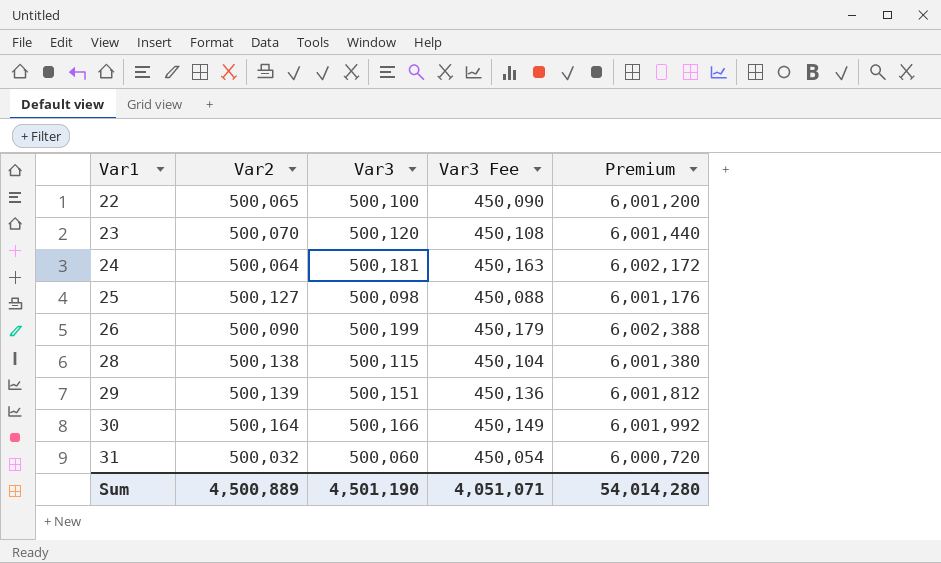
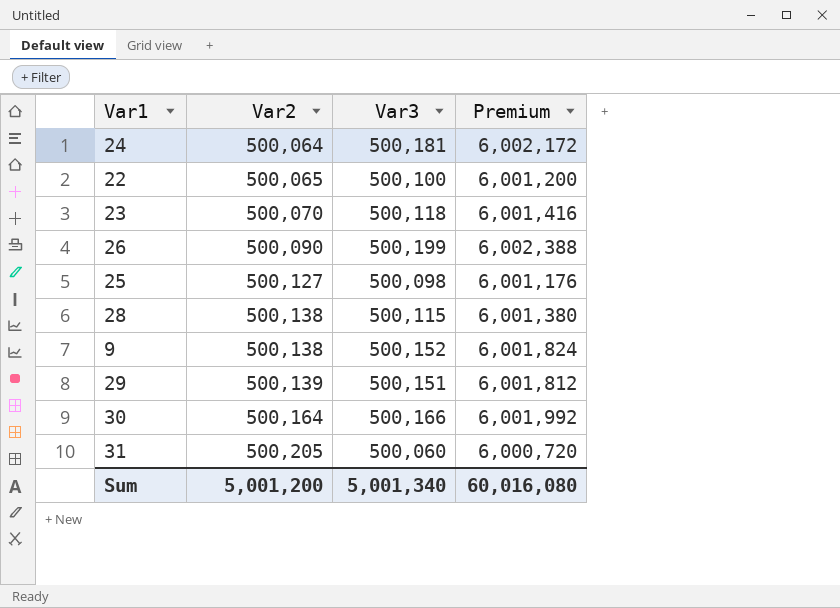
row order: Var1 ascending -> Var2 ascending
column Var3 Fee | formula: [Var3] * 0.9 -> none
23 | Var3: 500,120 -> 500,118
23 | Premium: 6,001,440 -> 6,001,416
row 9: none -> 500,138 | 500,152 | 6,001,824
31 | Var2: 500,032 -> 500,205
Sum | Var2: 4,500,889 -> 5,001,200
Sum | Var3: 4,501,190 -> 5,001,340
Sum | Premium: 54,014,280 -> 60,016,080

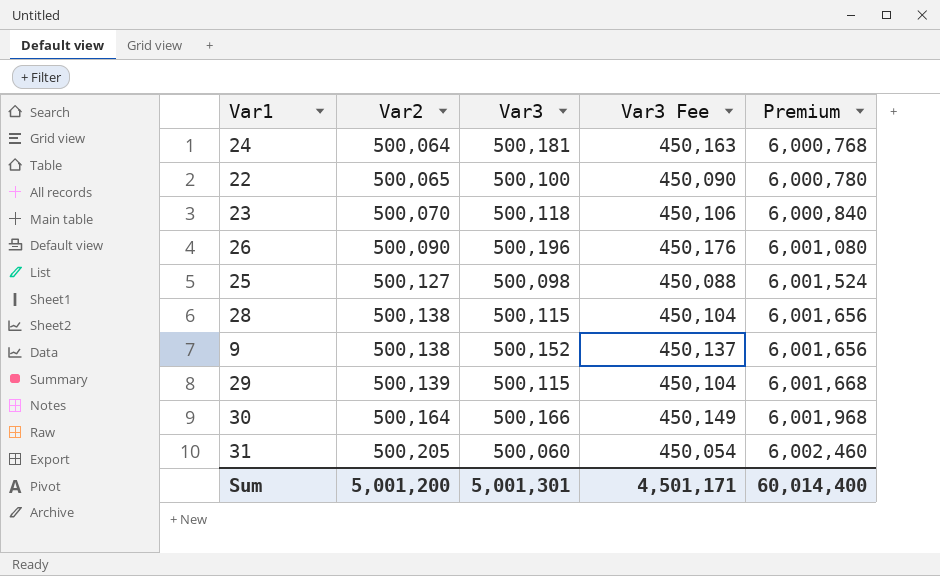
column Var3 Fee | formula: none -> [Var3] * 0.9
column Premium | formula: [Var3] * 12 -> [Var2] * 12
26 | Var3: 500,199 -> 500,196
29 | Var3: 500,151 -> 500,115
Sum | Var3: 5,001,340 -> 5,001,301
Sum | Premium: 60,016,080 -> 60,014,400

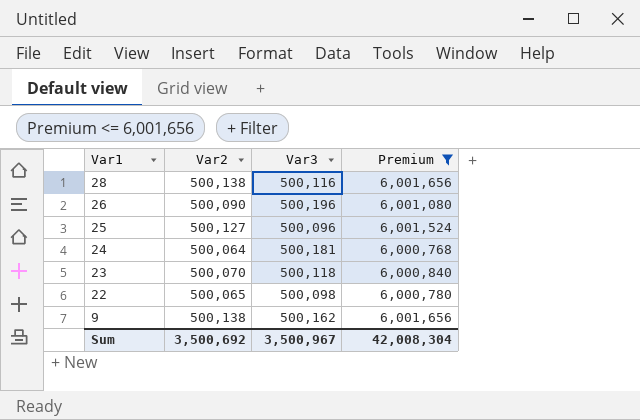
filter: none -> Premium <= 6,001,656
row order: Var2 ascending -> Var1 descending
column Var3 Fee | formula: [Var3] * 0.9 -> none
28 | Var3: 500,115 -> 500,116
25 | Var3: 500,098 -> 500,096
22 | Var3: 500,100 -> 500,098
9 | Var3: 500,152 -> 500,162
Sum | Var2: 5,001,200 -> 3,500,692
Sum | Var3: 5,001,301 -> 3,500,967
Sum | Premium: 60,014,400 -> 42,008,304

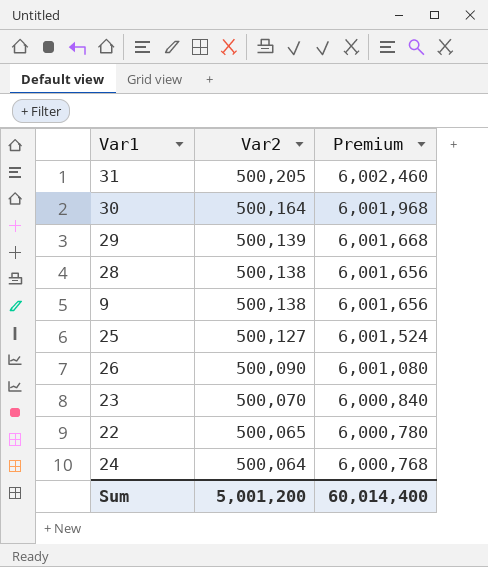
filter: Premium <= 6,001,656 -> none
row order: Var1 descending -> Var2 descending
column Var3 | position: 3 -> none
Sum | Var2: 3,500,692 -> 5,001,200
Sum | Premium: 42,008,304 -> 60,014,400

